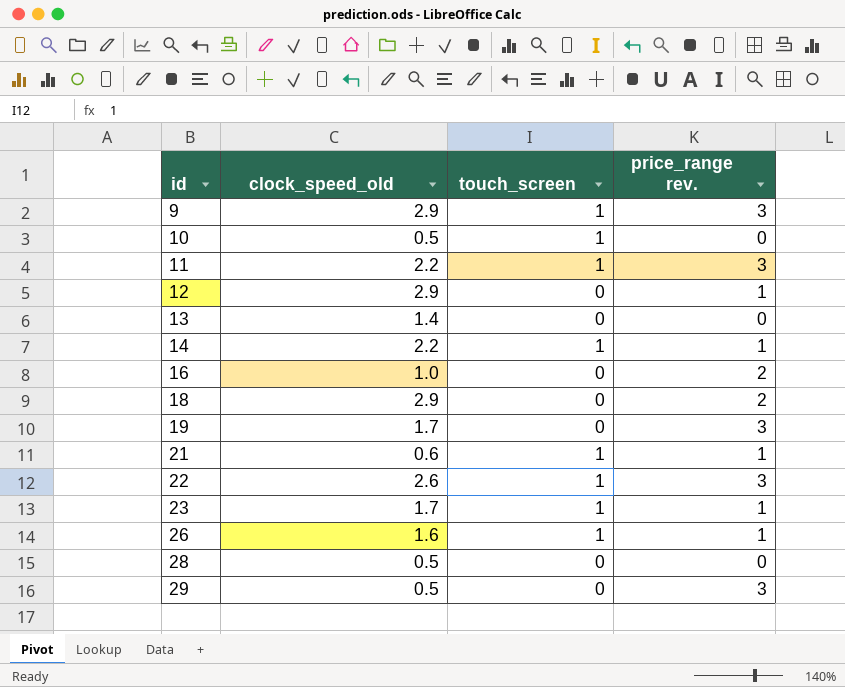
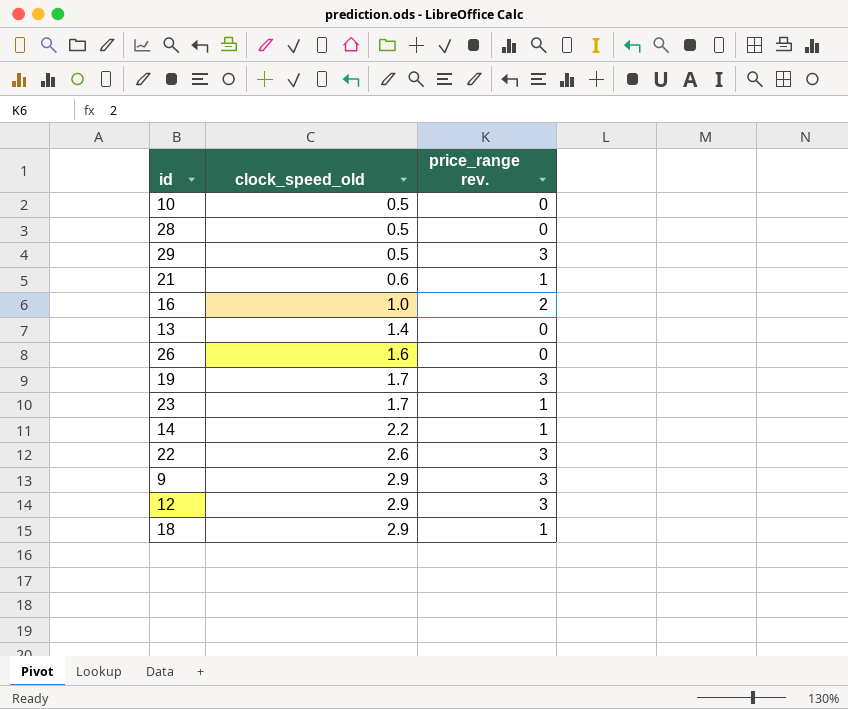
row order: id ascending -> clock_speed_old ascending
column touch_screen | position: 3 -> none
row 11: 2.2 | 1 | 3 -> none
26 | price_range rev.: 1 -> 0
12 | price_range rev.: 1 -> 3
18 | price_range rev.: 2 -> 1

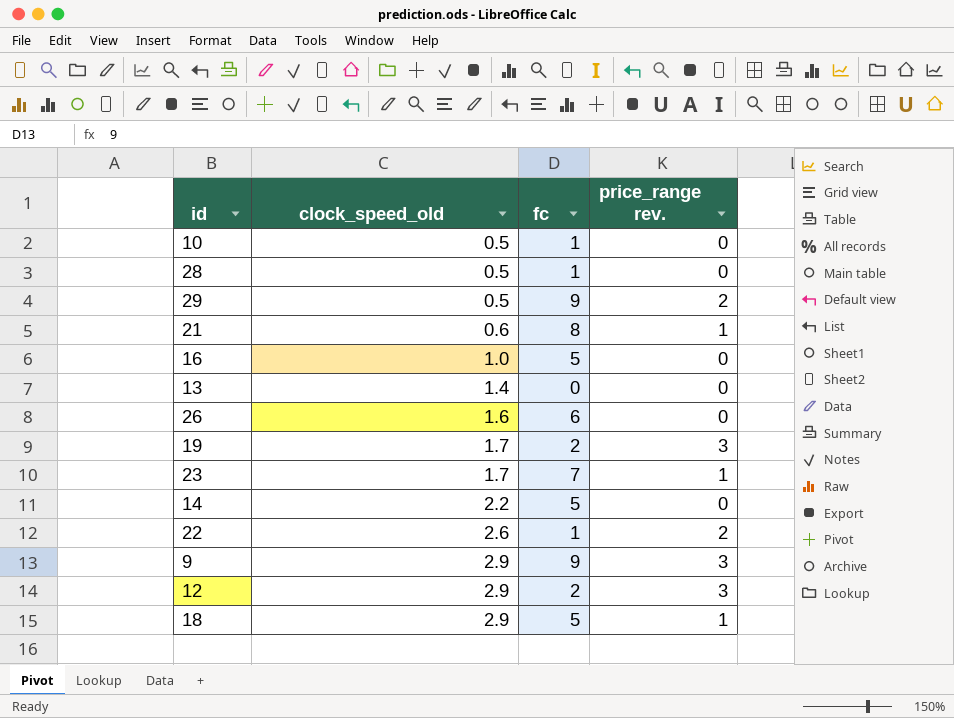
column fc | position: none -> 3
29 | price_range rev.: 3 -> 2
16 | price_range rev.: 2 -> 0
14 | price_range rev.: 1 -> 0
22 | price_range rev.: 3 -> 2

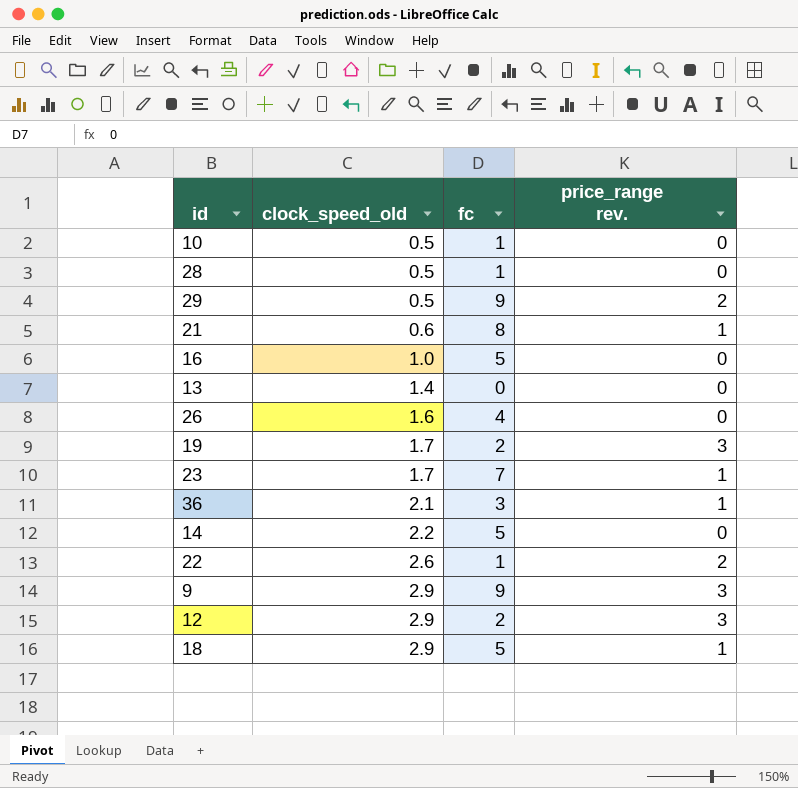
26 | fc: 6 -> 4
row 36: none -> 2.1 | 3 | 1

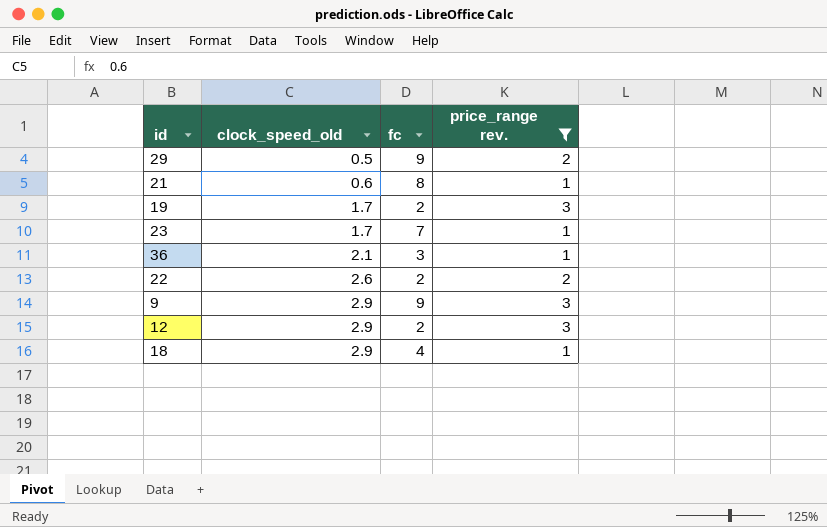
filter: none -> price_range rev. != 0
22 | fc: 1 -> 2
18 | fc: 5 -> 4

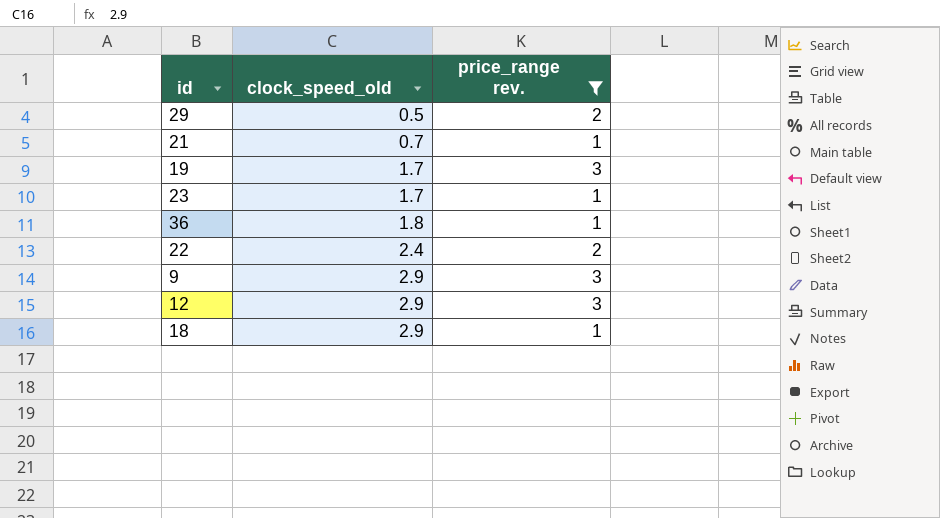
column fc | position: 3 -> none
21 | clock_speed_old: 0.6 -> 0.7
36 | clock_speed_old: 2.1 -> 1.8
22 | clock_speed_old: 2.6 -> 2.4

